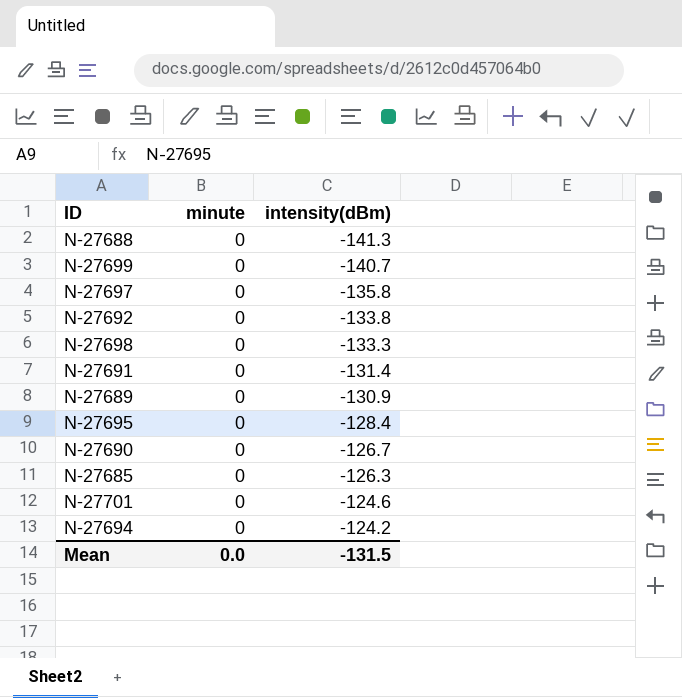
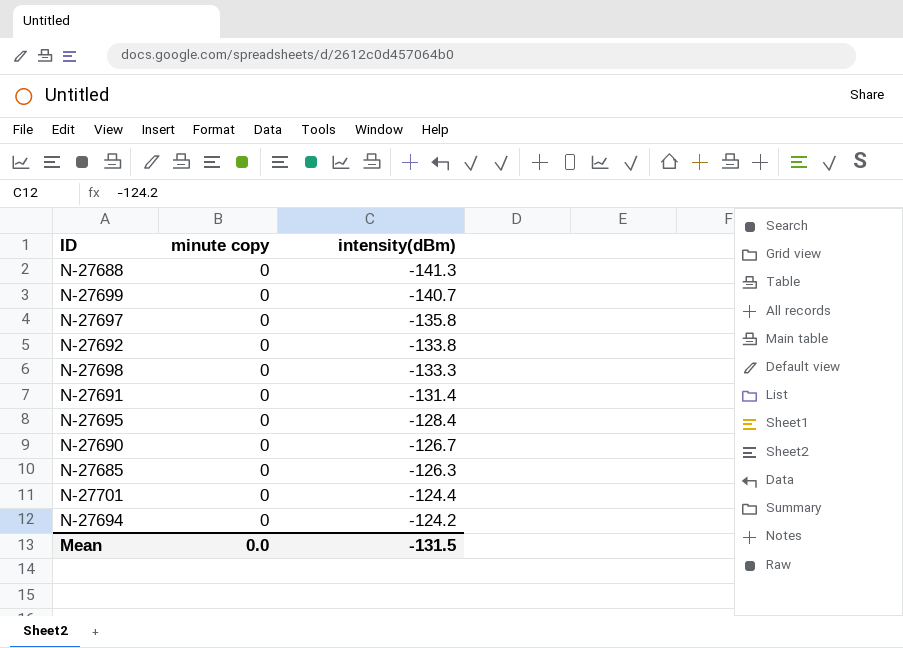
column name: minute -> minute copy
row N-27689: 0 | -130.9 -> none
N-27701 | intensity(dBm): -124.6 -> -124.4

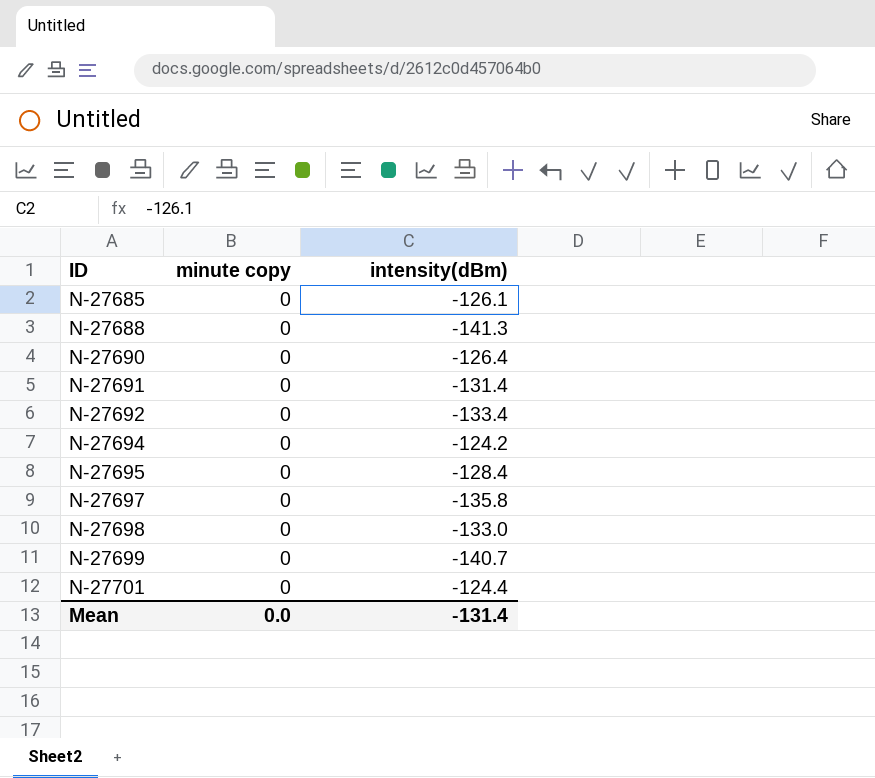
row order: intensity(dBm) ascending -> ID ascending
N-27685 | intensity(dBm): -126.3 -> -126.1
N-27690 | intensity(dBm): -126.7 -> -126.4
N-27692 | intensity(dBm): -133.8 -> -133.4
N-27698 | intensity(dBm): -133.3 -> -133.0
Mean | intensity(dBm): -131.5 -> -131.4

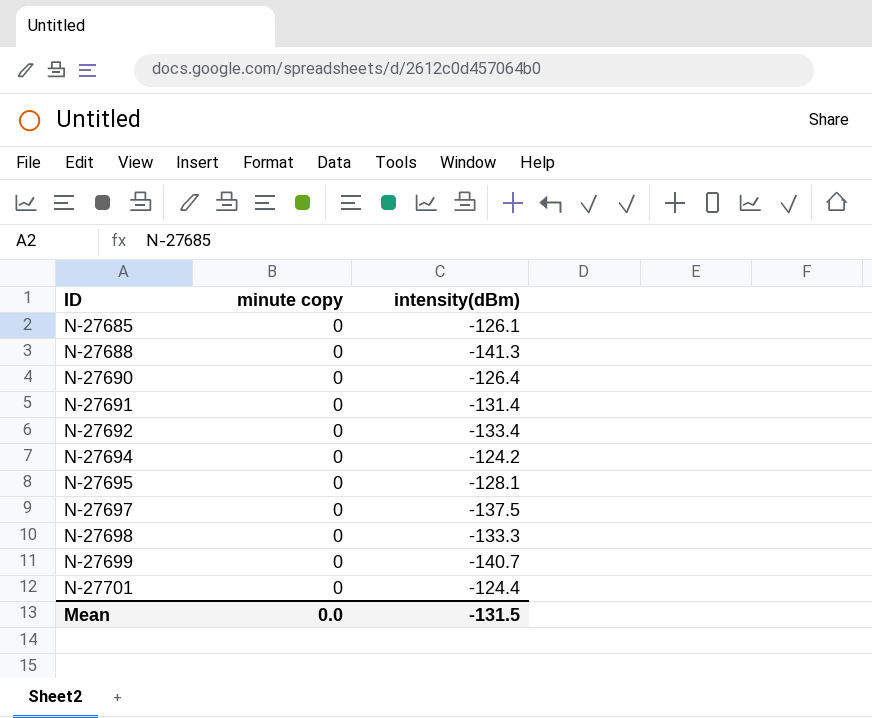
N-27695 | intensity(dBm): -128.4 -> -128.1
N-27697 | intensity(dBm): -135.8 -> -137.5
N-27698 | intensity(dBm): -133.0 -> -133.3
Mean | intensity(dBm): -131.4 -> -131.5

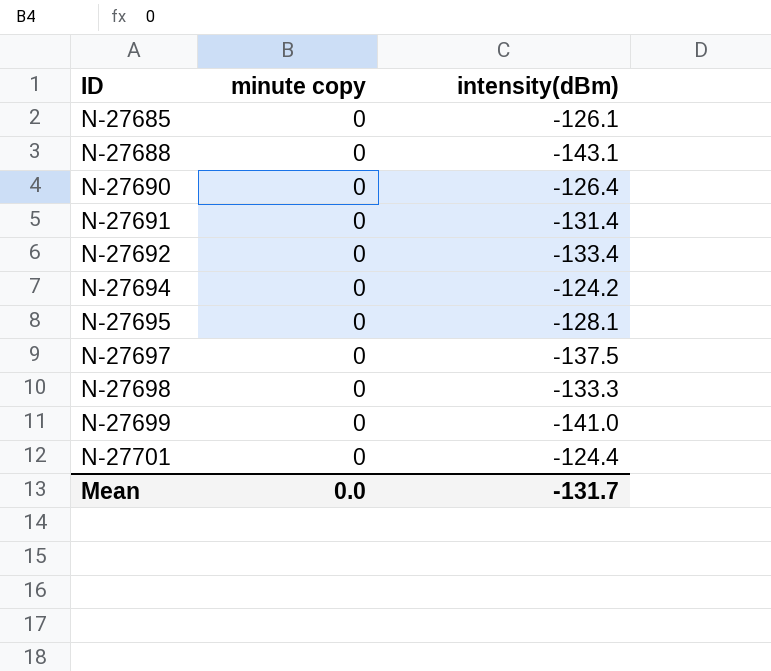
N-27688 | intensity(dBm): -141.3 -> -143.1
N-27699 | intensity(dBm): -140.7 -> -141.0
Mean | intensity(dBm): -131.5 -> -131.7

